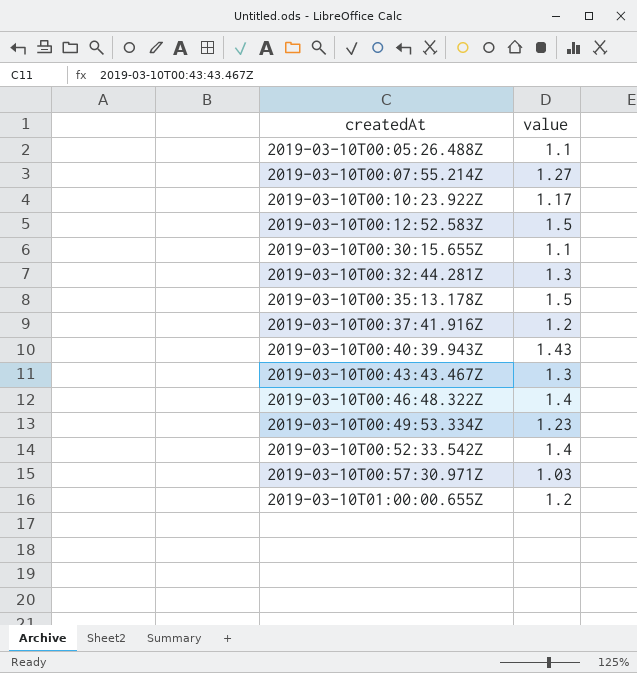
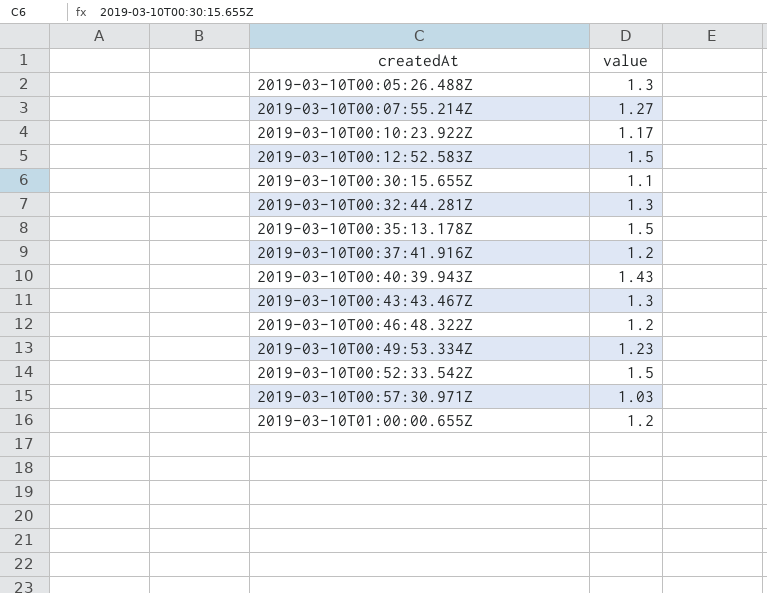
2019-03-10T00:05:26.488Z | value: 1.1 -> 1.3
2019-03-10T00:46:48.322Z | value: 1.4 -> 1.2
2019-03-10T00:52:33.542Z | value: 1.4 -> 1.5

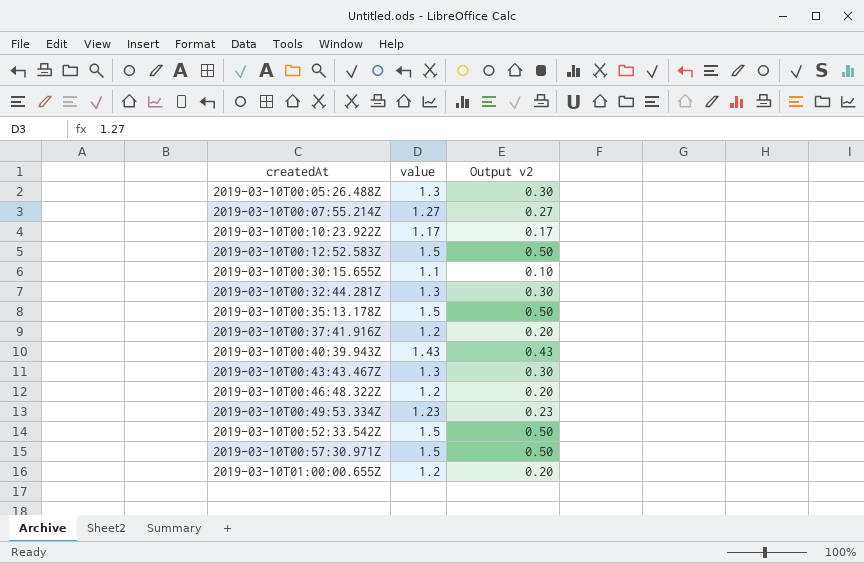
column Output v2 | formula: none -> [value] - 1
2019-03-10T00:57:30.971Z | value: 1.03 -> 1.5

